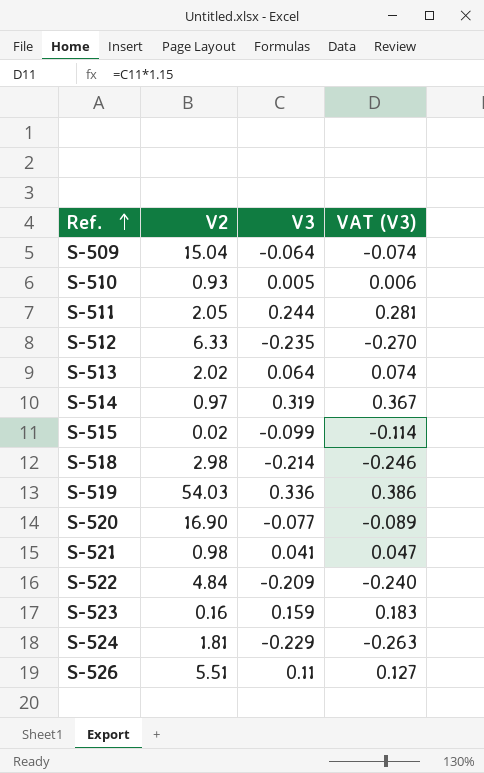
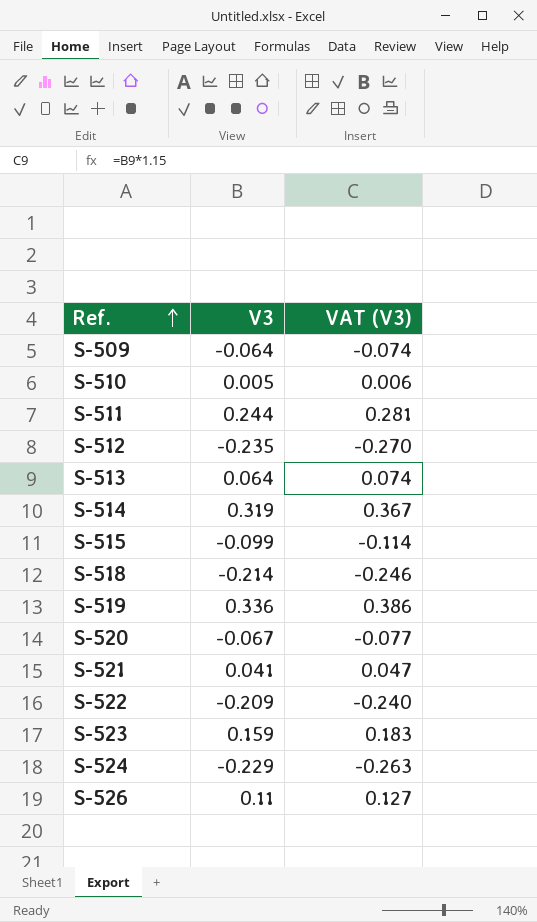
column V2 | position: 2 -> none
S-520 | V3: -0.077 -> -0.067
S-520 | VAT (V3): -0.089 -> -0.077

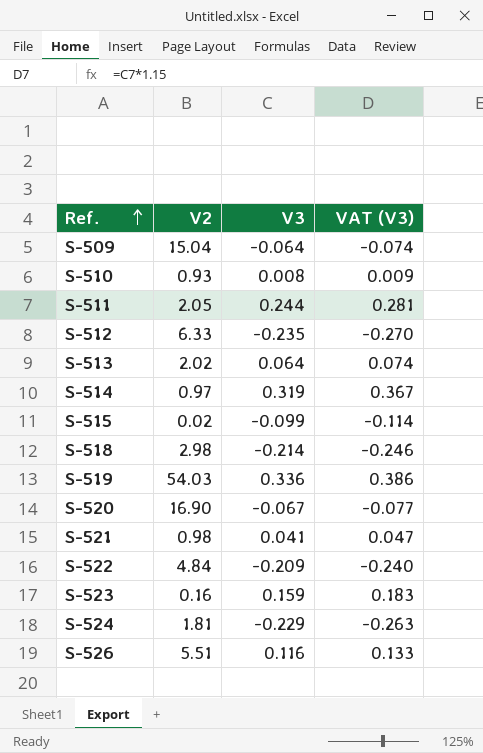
column V2 | position: none -> 2
S-510 | V3: 0.005 -> 0.008
S-510 | VAT (V3): 0.006 -> 0.009
S-526 | V3: 0.11 -> 0.116
S-526 | VAT (V3): 0.127 -> 0.133

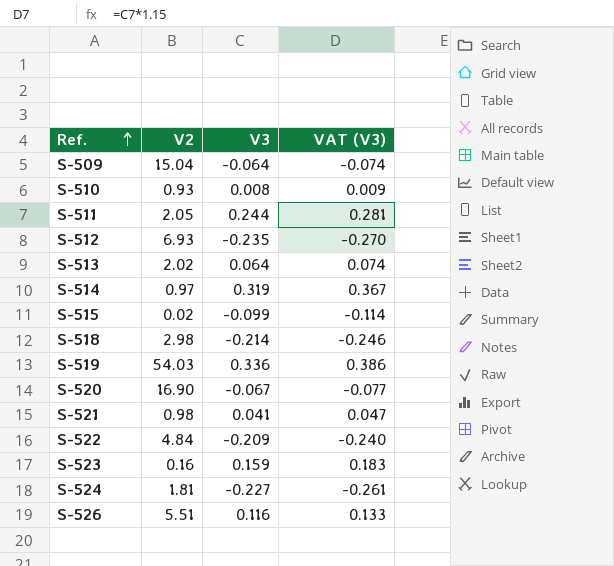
S-512 | V2: 6.33 -> 6.93
S-524 | V3: -0.229 -> -0.227
S-524 | VAT (V3): -0.263 -> -0.261

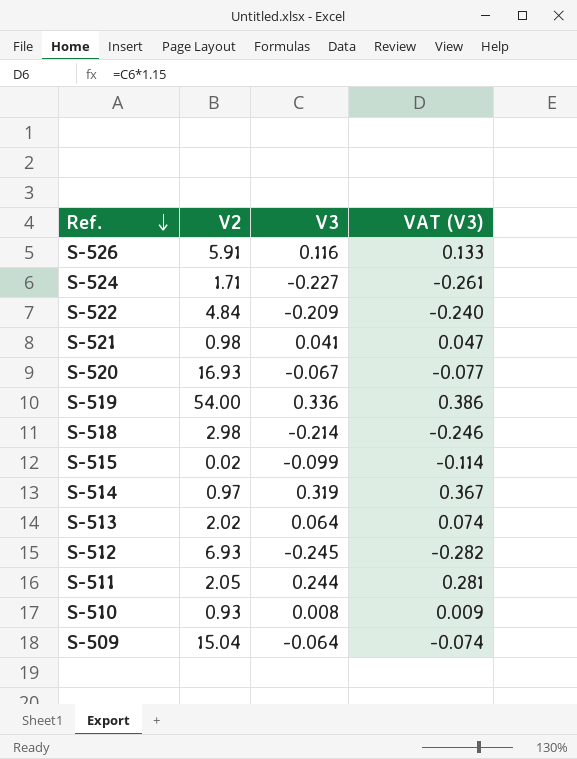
row order: Ref. ascending -> Ref. descending
row S-523: 0.16 | 0.159 | 0.183 -> none
S-526 | V2: 5.51 -> 5.91
S-524 | V2: 1.81 -> 1.71
S-520 | V2: 16.90 -> 16.93
S-519 | V2: 54.03 -> 54.00
S-512 | V3: -0.235 -> -0.245
S-512 | VAT (V3): -0.270 -> -0.282

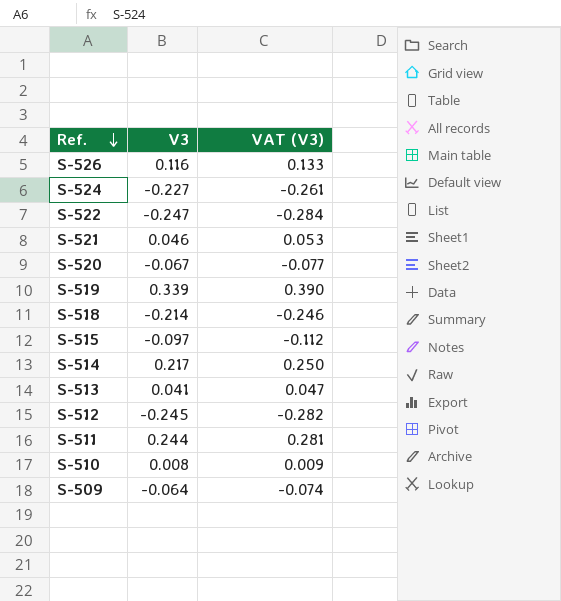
column V2 | position: 2 -> none
S-522 | V3: -0.209 -> -0.247
S-522 | VAT (V3): -0.240 -> -0.284
S-521 | V3: 0.041 -> 0.046
S-521 | VAT (V3): 0.047 -> 0.053
S-519 | V3: 0.336 -> 0.339
S-519 | VAT (V3): 0.386 -> 0.390
S-515 | V3: -0.099 -> -0.097
S-515 | VAT (V3): -0.114 -> -0.112
S-514 | V3: 0.319 -> 0.217
S-514 | VAT (V3): 0.367 -> 0.250
S-513 | V3: 0.064 -> 0.041
S-513 | VAT (V3): 0.074 -> 0.047

